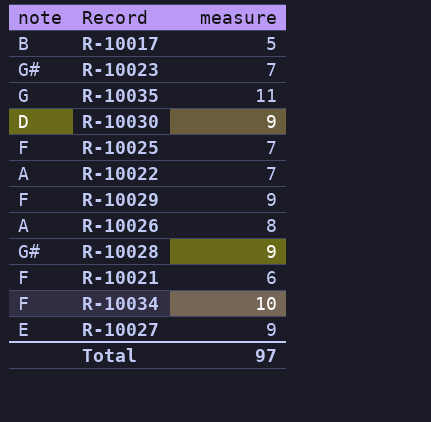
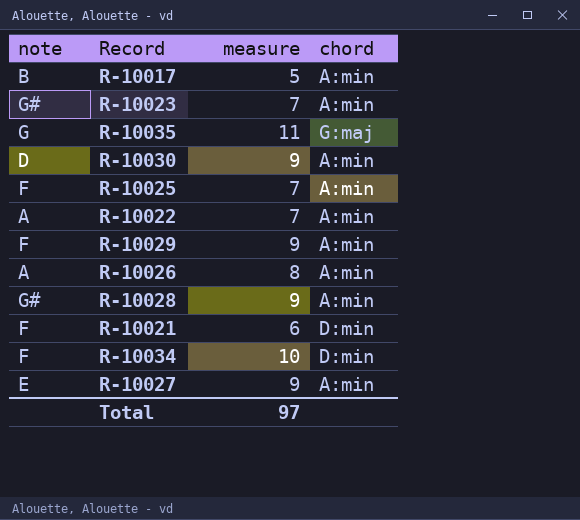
column chord | position: none -> 4

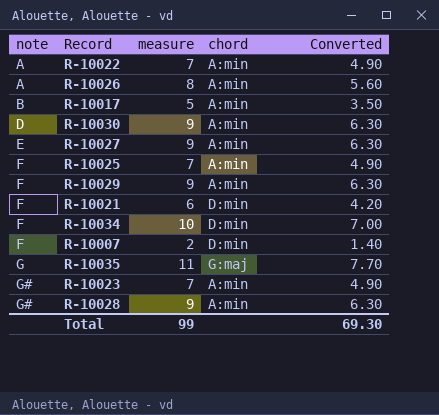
row order: none -> note ascending
column Converted | formula: none -> [measure] * 0.7
row R-10007: none -> F | 2 | D:min | 1.40
Total | measure: 97 -> 99

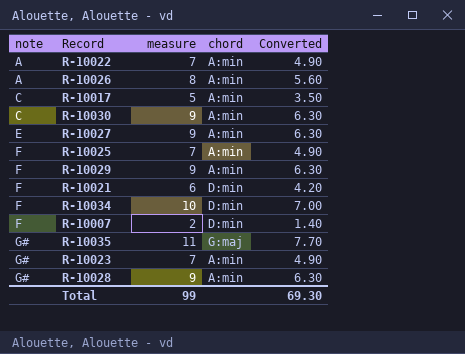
R-10017 | note: B -> C
R-10030 | note: D -> C
R-10035 | note: G -> G#

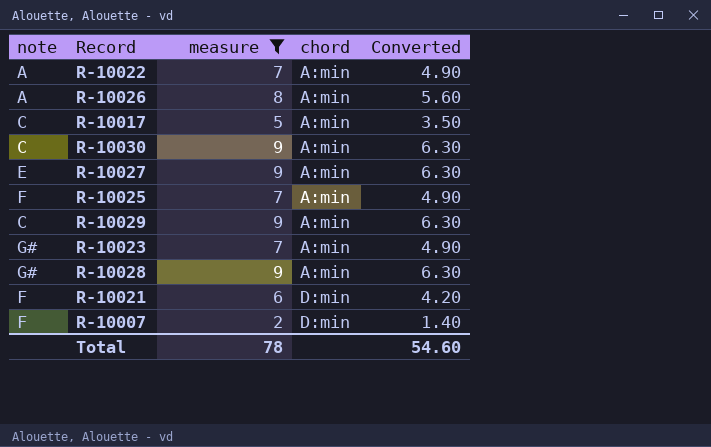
filter: none -> measure <= 9
row order: note ascending -> chord ascending
R-10029 | note: F -> C
Total | measure: 99 -> 78
Total | Converted: 69.30 -> 54.60

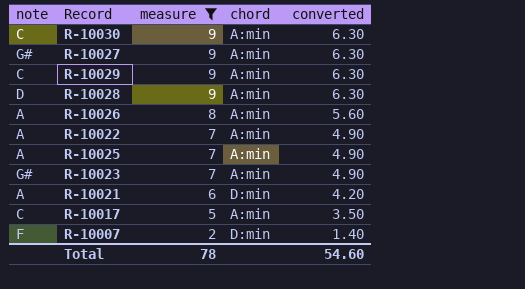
row order: chord ascending -> measure descending
column name: Converted -> converted
R-10027 | note: E -> G#
R-10028 | note: G# -> D
R-10025 | note: F -> A
R-10021 | note: F -> A

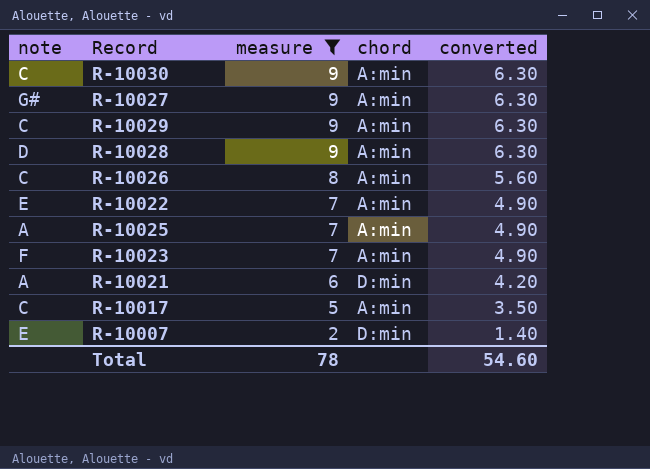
R-10026 | note: A -> C
R-10022 | note: A -> E
R-10023 | note: G# -> F
R-10007 | note: F -> E

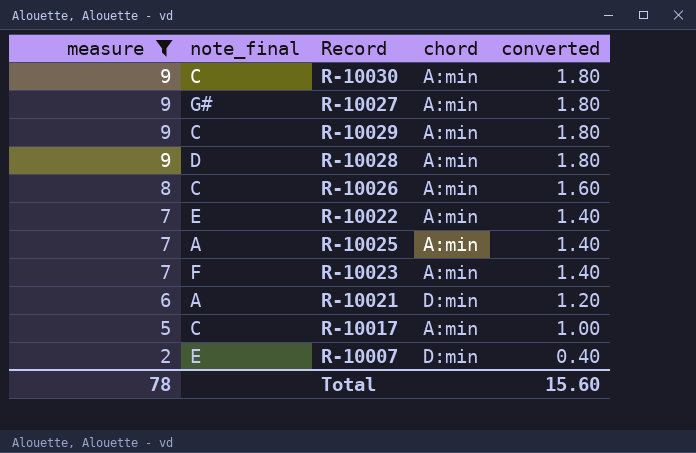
column measure | position: 3 -> 1
column name: note -> note_final
column converted | formula: [measure] * 0.7 -> [measure] * 0.2
Total | converted: 54.60 -> 15.60

